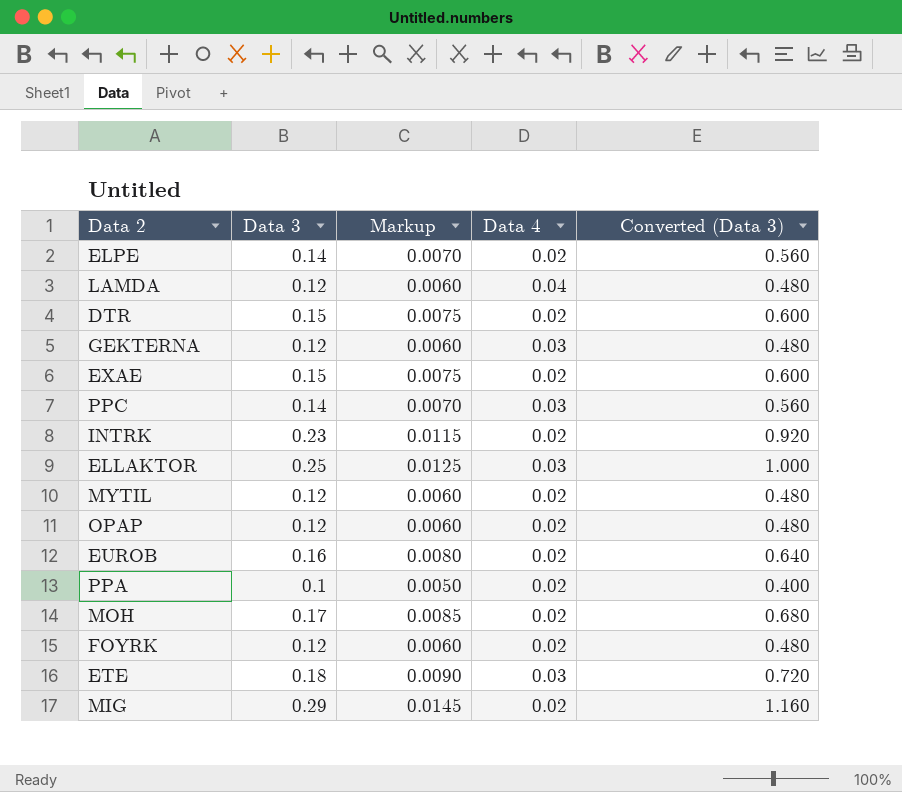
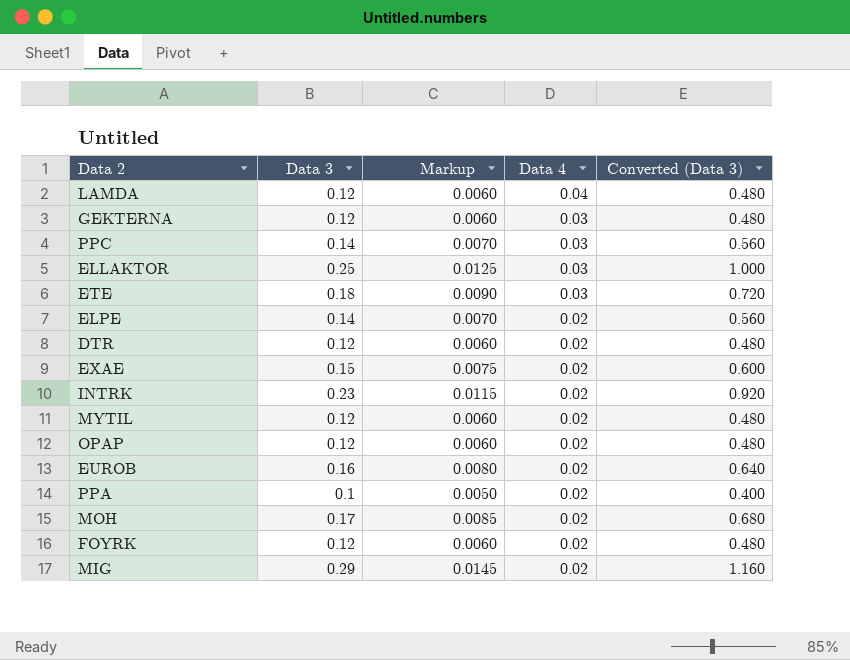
row order: none -> Data 4 descending
DTR | Data 3: 0.15 -> 0.12
DTR | Markup: 0.0075 -> 0.0060
DTR | Converted (Data 3): 0.600 -> 0.480

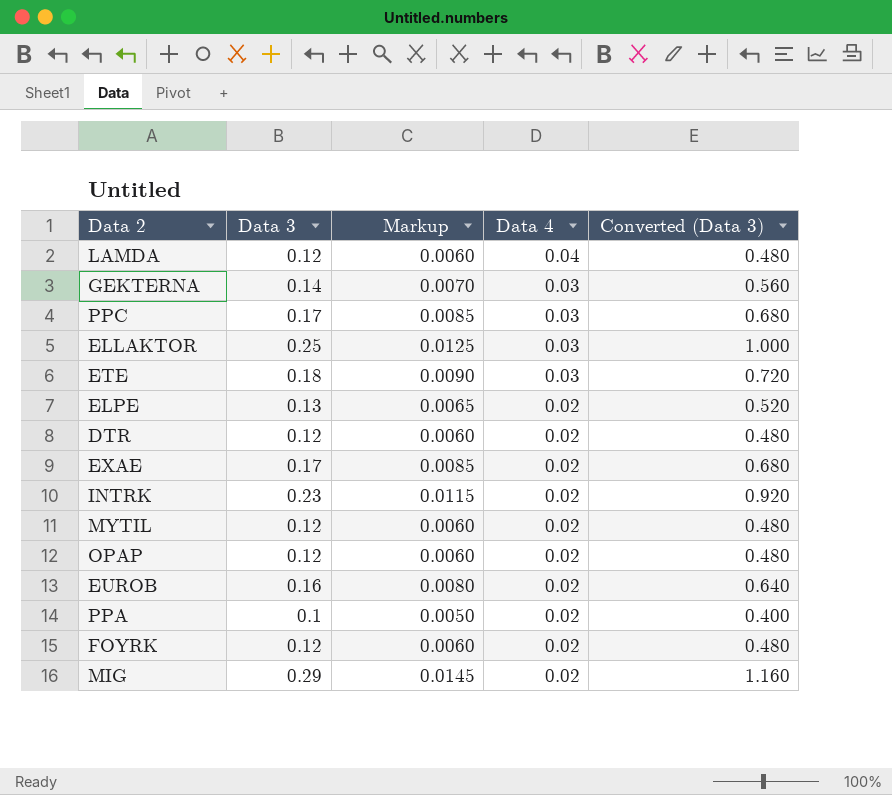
row MOH: 0.17 | 0.0085 | 0.02 | 0.680 -> none
GEKTERNA | Data 3: 0.12 -> 0.14
GEKTERNA | Markup: 0.0060 -> 0.0070
GEKTERNA | Converted (Data 3): 0.480 -> 0.560
PPC | Data 3: 0.14 -> 0.17
PPC | Markup: 0.0070 -> 0.0085
PPC | Converted (Data 3): 0.560 -> 0.680
ELPE | Data 3: 0.14 -> 0.13
ELPE | Markup: 0.0070 -> 0.0065
ELPE | Converted (Data 3): 0.560 -> 0.520
EXAE | Data 3: 0.15 -> 0.17
EXAE | Markup: 0.0075 -> 0.0085
EXAE | Converted (Data 3): 0.600 -> 0.680

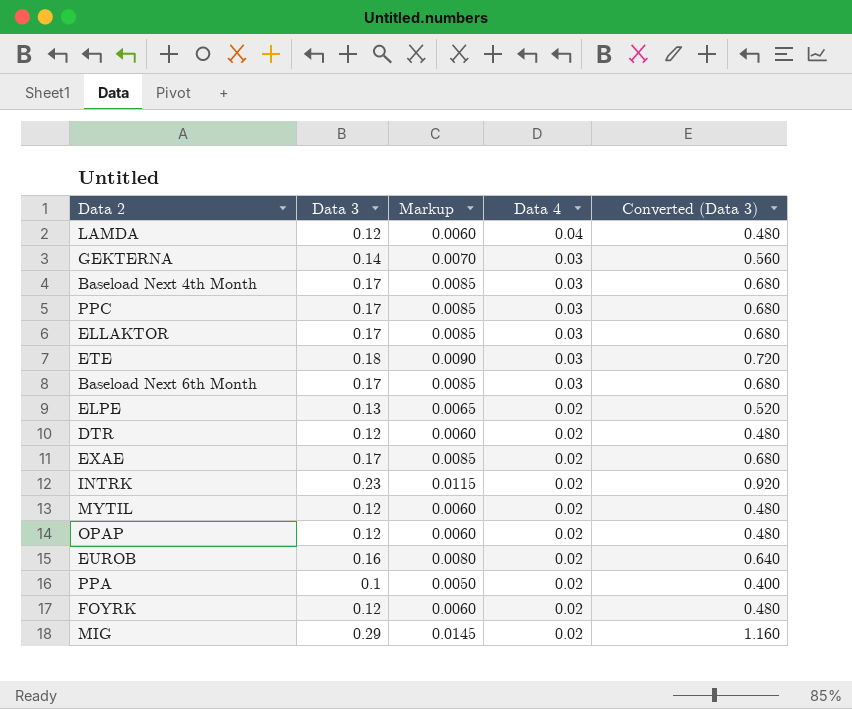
row Baseload Next 4th Month: none -> 0.17 | 0.0085 | 0.03 | 0.680
ELLAKTOR | Data 3: 0.25 -> 0.17
ELLAKTOR | Markup: 0.0125 -> 0.0085
ELLAKTOR | Converted (Data 3): 1.000 -> 0.680
row Baseload Next 6th Month: none -> 0.17 | 0.0085 | 0.03 | 0.680

